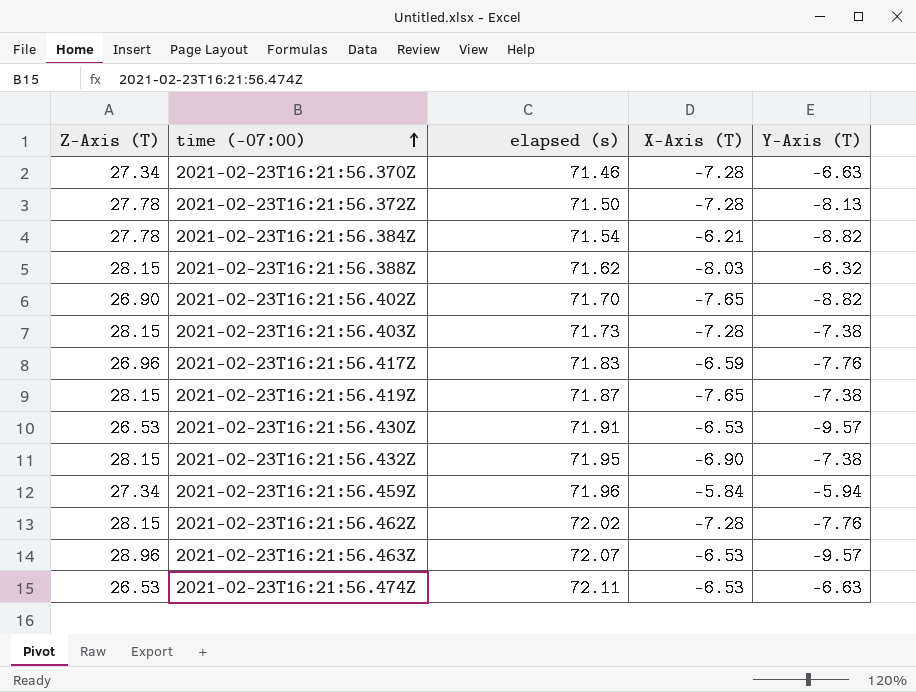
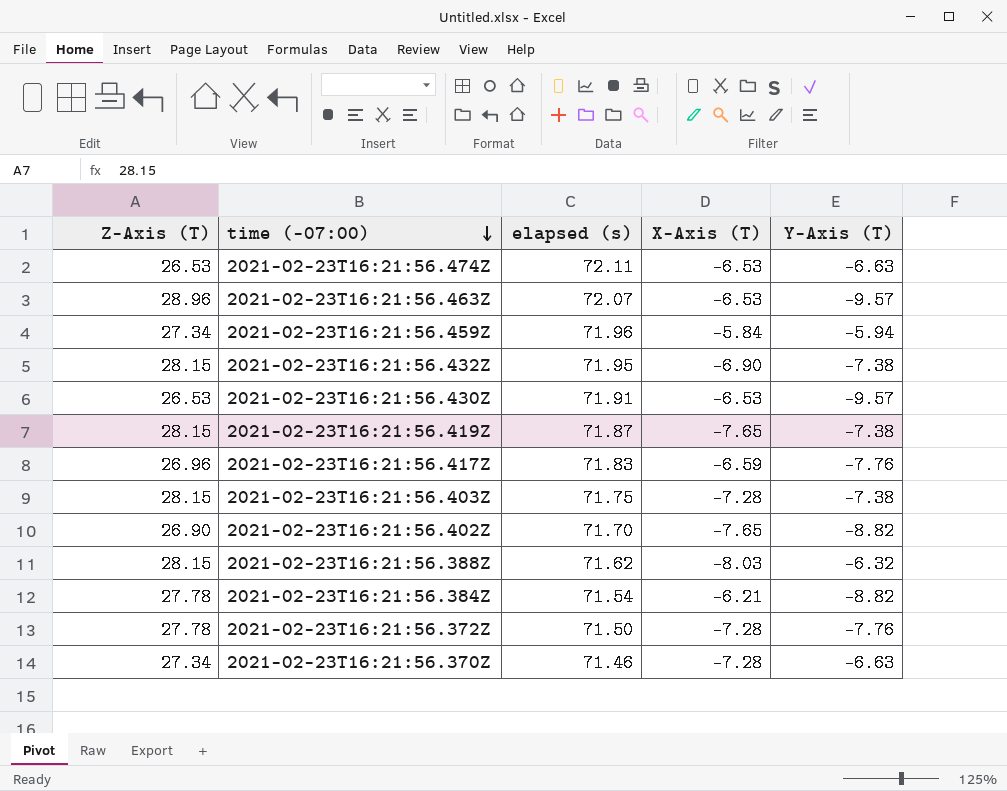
row order: time (-07:00) ascending -> time (-07:00) descending
row 2021-02-23T16:21:56.462Z: 28.15 | 72.02 | -7.28 | -7.76 -> none
2021-02-23T16:21:56.403Z | elapsed (s): 71.73 -> 71.75
2021-02-23T16:21:56.372Z | Y-Axis (T): -8.13 -> -7.76

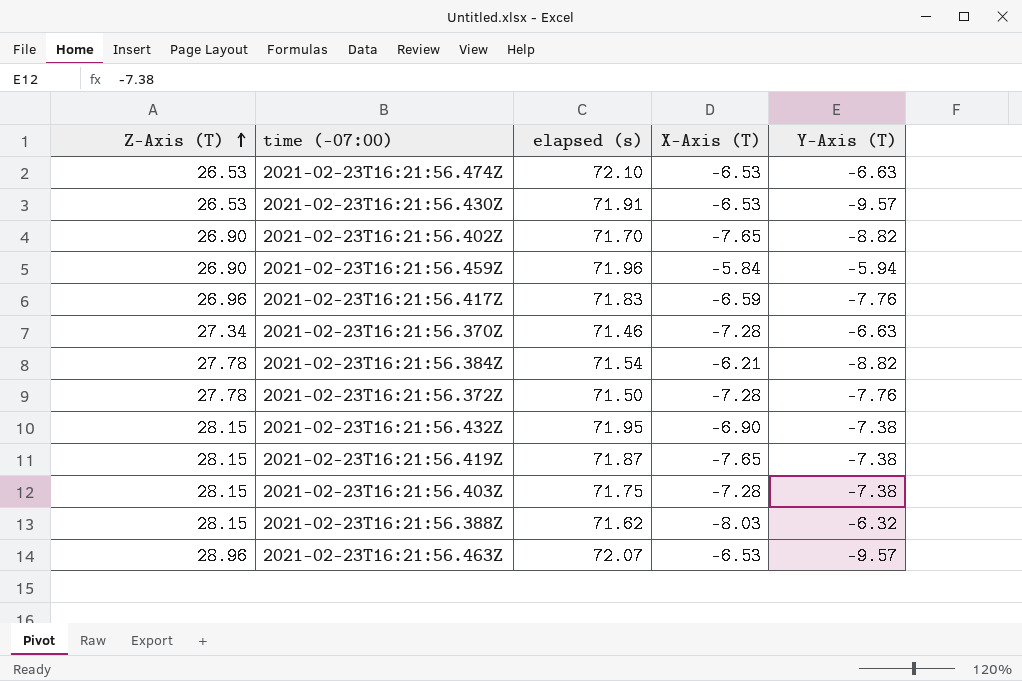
row order: time (-07:00) descending -> Z-Axis (T) ascending
2021-02-23T16:21:56.474Z | elapsed (s): 72.11 -> 72.10
2021-02-23T16:21:56.459Z | Z-Axis (T): 27.34 -> 26.90

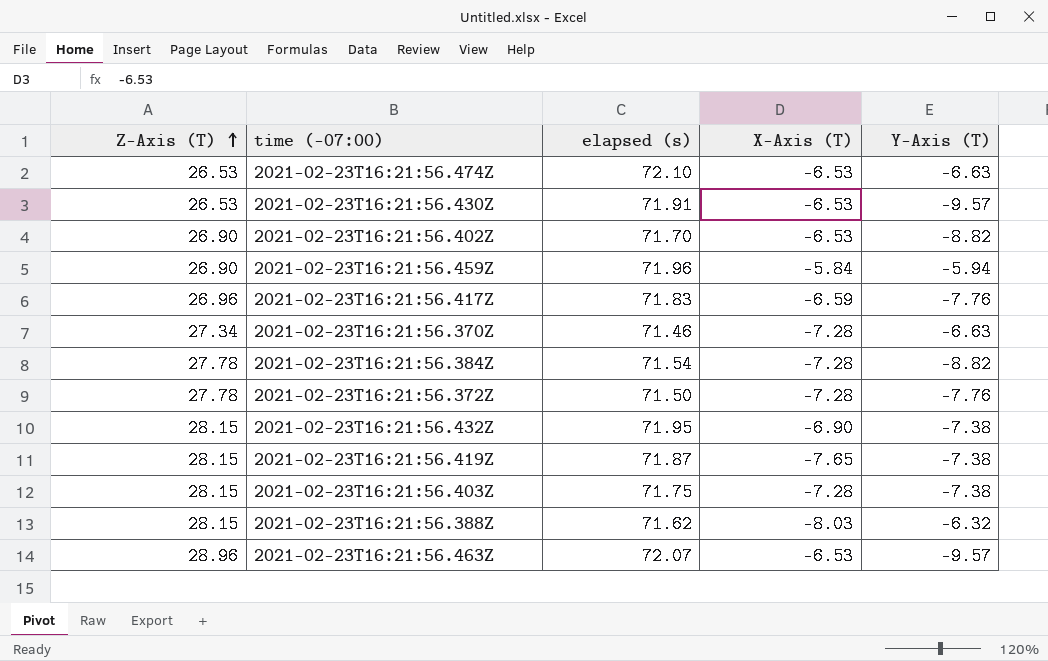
2021-02-23T16:21:56.402Z | X-Axis (T): -7.65 -> -6.53
2021-02-23T16:21:56.384Z | X-Axis (T): -6.21 -> -7.28

